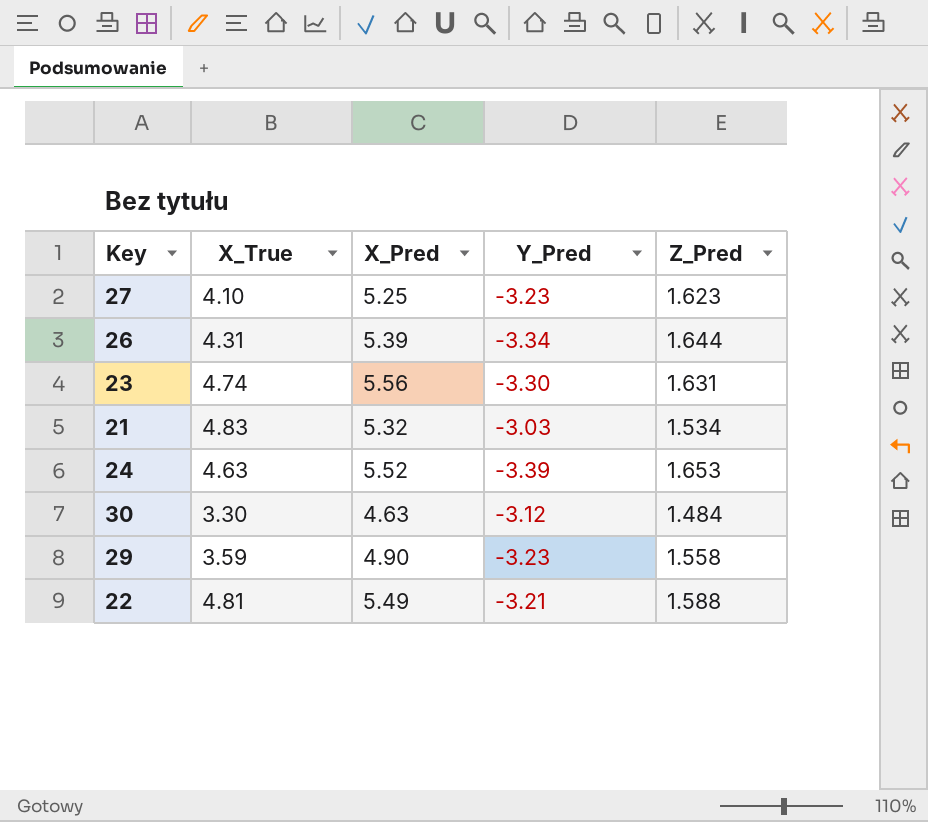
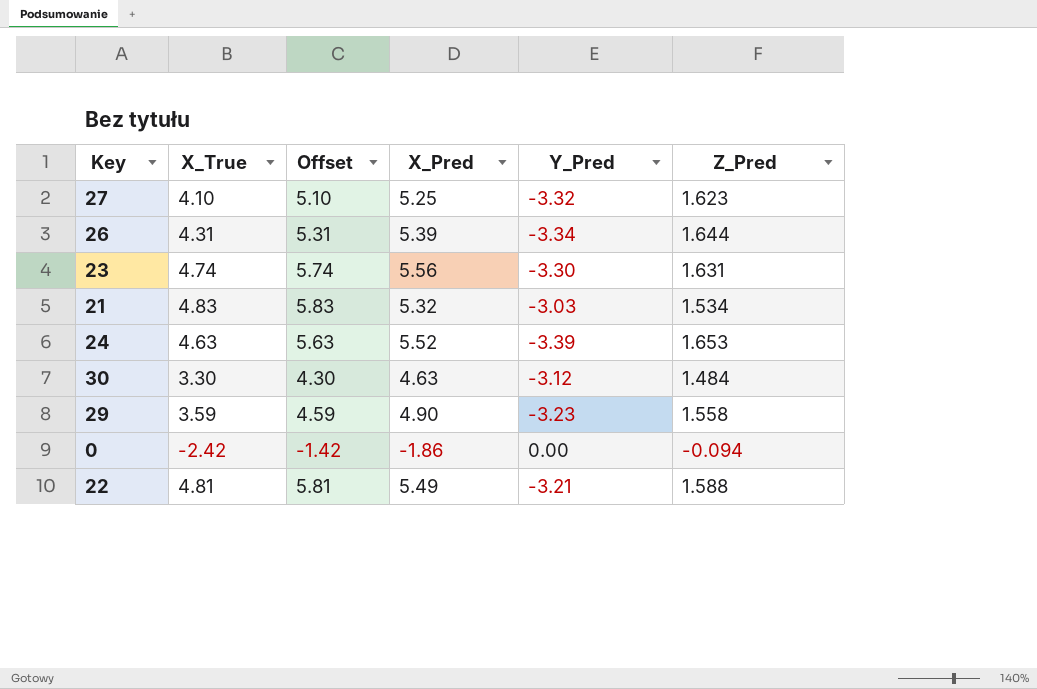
column Offset | formula: none -> [X_True] + 1
27 | Y_Pred: -3.23 -> -3.32
row 0: none -> -2.42 | -1.42 | -1.86 | 0.00 | -0.094

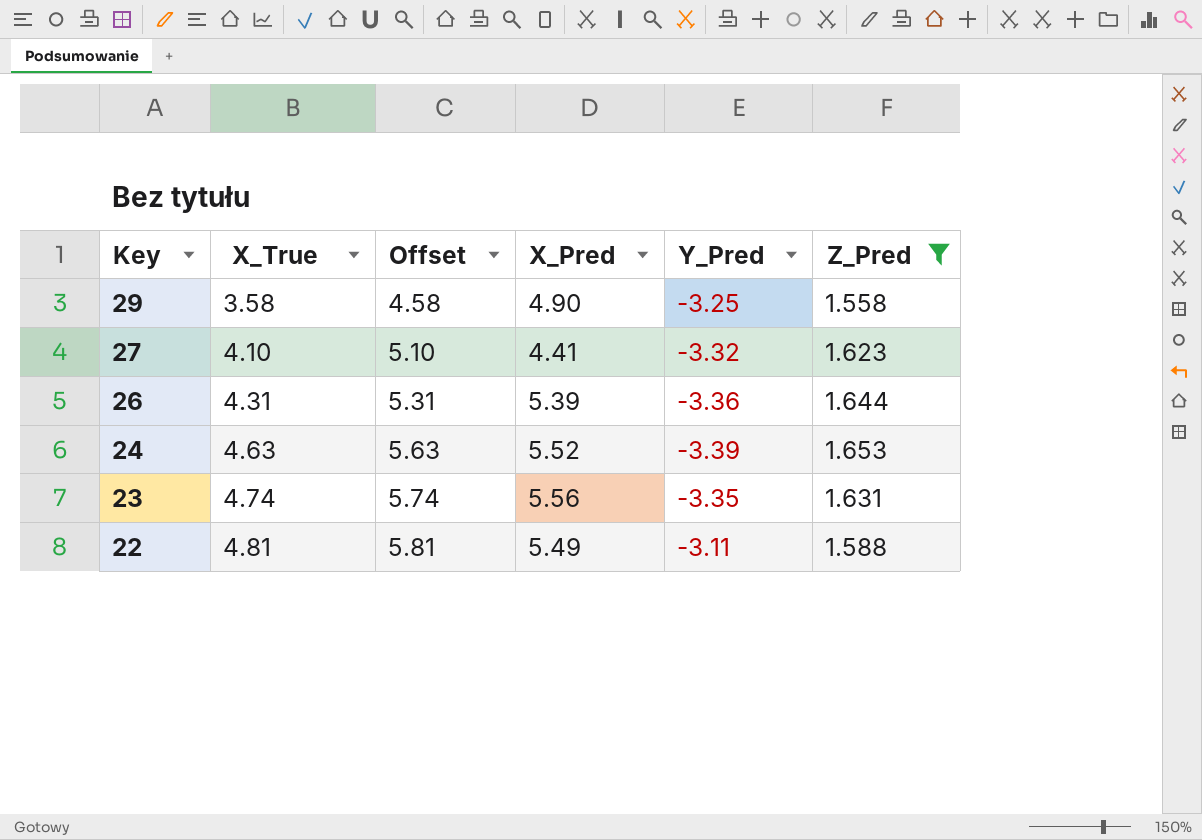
filter: none -> Z_Pred >= 1.558
row order: none -> Key descending
29 | X_True: 3.59 -> 3.58
29 | Offset: 4.59 -> 4.58
29 | Y_Pred: -3.23 -> -3.25
27 | X_Pred: 5.25 -> 4.41
26 | Y_Pred: -3.34 -> -3.36
23 | Y_Pred: -3.30 -> -3.35
22 | Y_Pred: -3.21 -> -3.11

